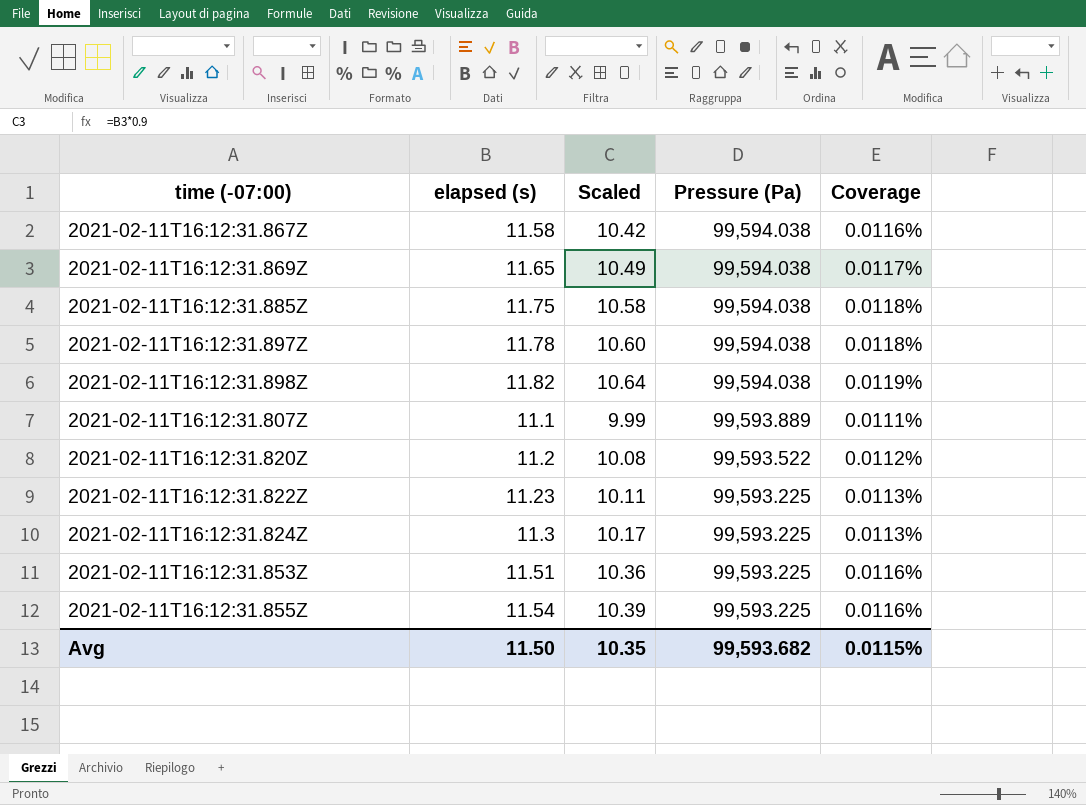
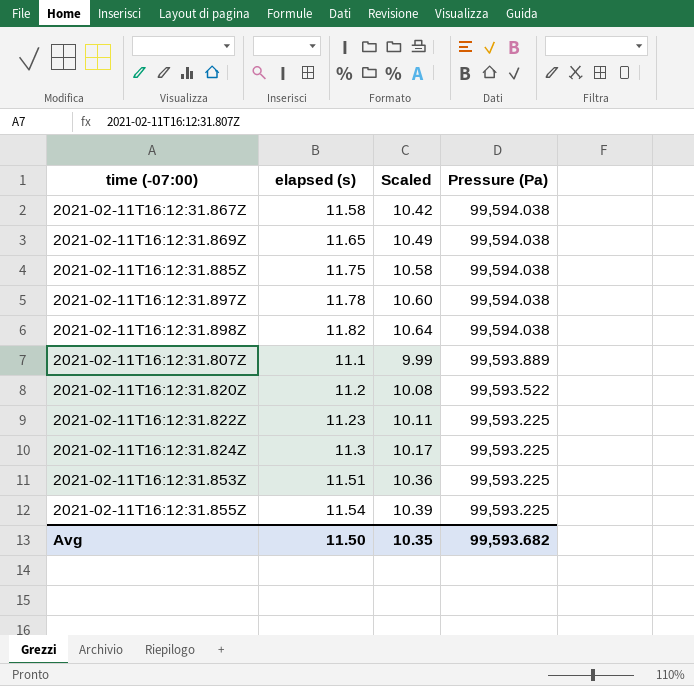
column Coverage | formula: [elapsed (s)] / [Pressure (Pa)] -> none

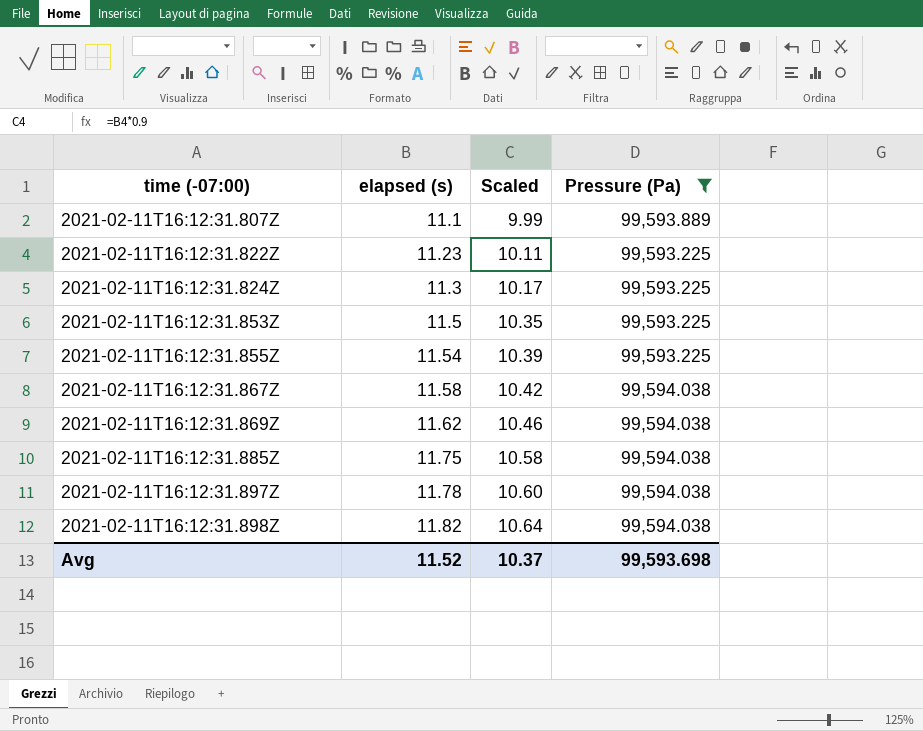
filter: none -> Pressure (Pa) != 99,593.522
row order: Pressure (Pa) descending -> time (-07:00) ascending
2021-02-11T16:12:31.853Z | elapsed (s): 11.51 -> 11.5
2021-02-11T16:12:31.853Z | Scaled: 10.36 -> 10.35
2021-02-11T16:12:31.869Z | elapsed (s): 11.65 -> 11.62
2021-02-11T16:12:31.869Z | Scaled: 10.49 -> 10.46
Avg | elapsed (s): 11.50 -> 11.52
Avg | Scaled: 10.35 -> 10.37
Avg | Pressure (Pa): 99,593.682 -> 99,593.698

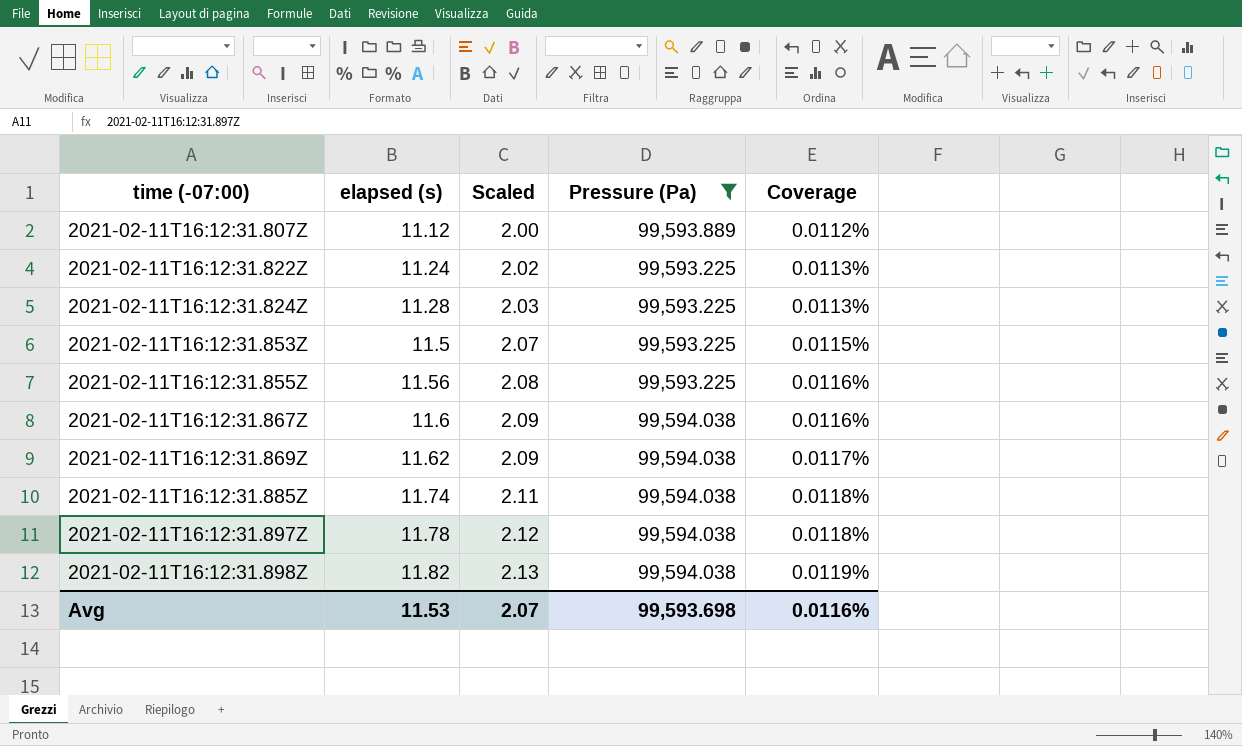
column Scaled | formula: [elapsed (s)] * 0.9 -> [elapsed (s)] * 0.18
column Coverage | formula: none -> [elapsed (s)] / [Pressure (Pa)]
2021-02-11T16:12:31.807Z | elapsed (s): 11.1 -> 11.12
2021-02-11T16:12:31.822Z | elapsed (s): 11.23 -> 11.24
2021-02-11T16:12:31.824Z | elapsed (s): 11.3 -> 11.28
2021-02-11T16:12:31.855Z | elapsed (s): 11.54 -> 11.56
2021-02-11T16:12:31.867Z | elapsed (s): 11.58 -> 11.6
2021-02-11T16:12:31.885Z | elapsed (s): 11.75 -> 11.74
Avg | elapsed (s): 11.52 -> 11.53
Avg | Scaled: 10.37 -> 2.07

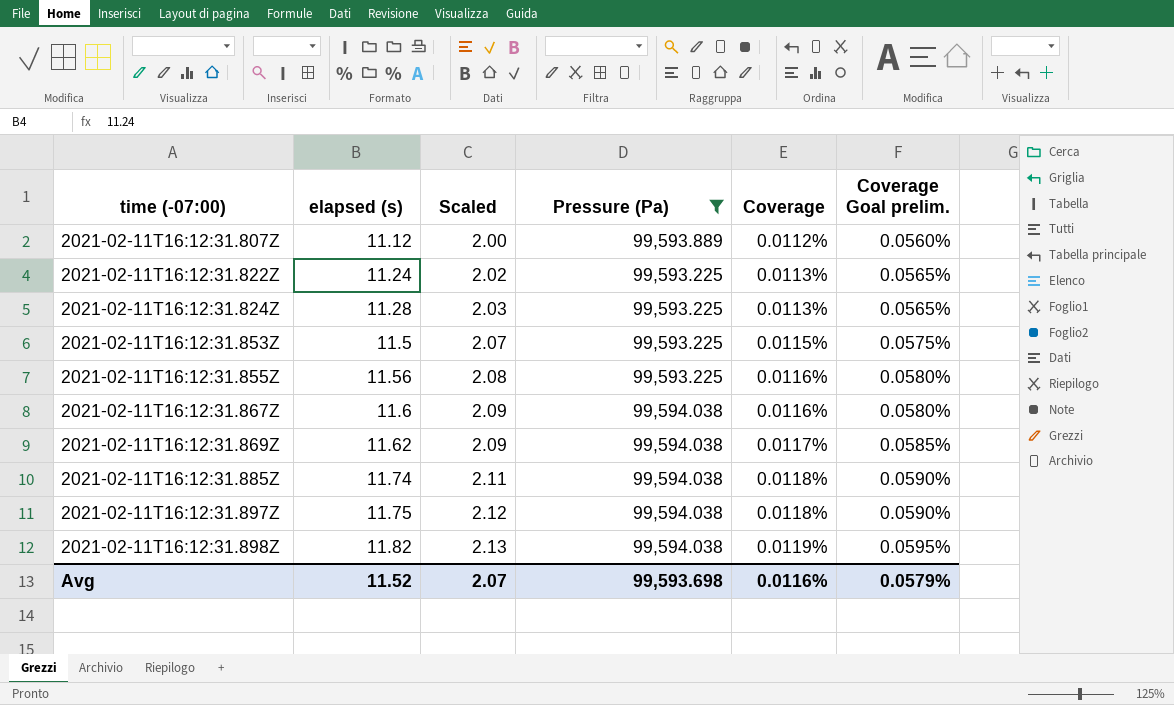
column Coverage Goal prelim. | formula: none -> [Coverage] * 5
2021-02-11T16:12:31.897Z | elapsed (s): 11.78 -> 11.75
Avg | elapsed (s): 11.53 -> 11.52

